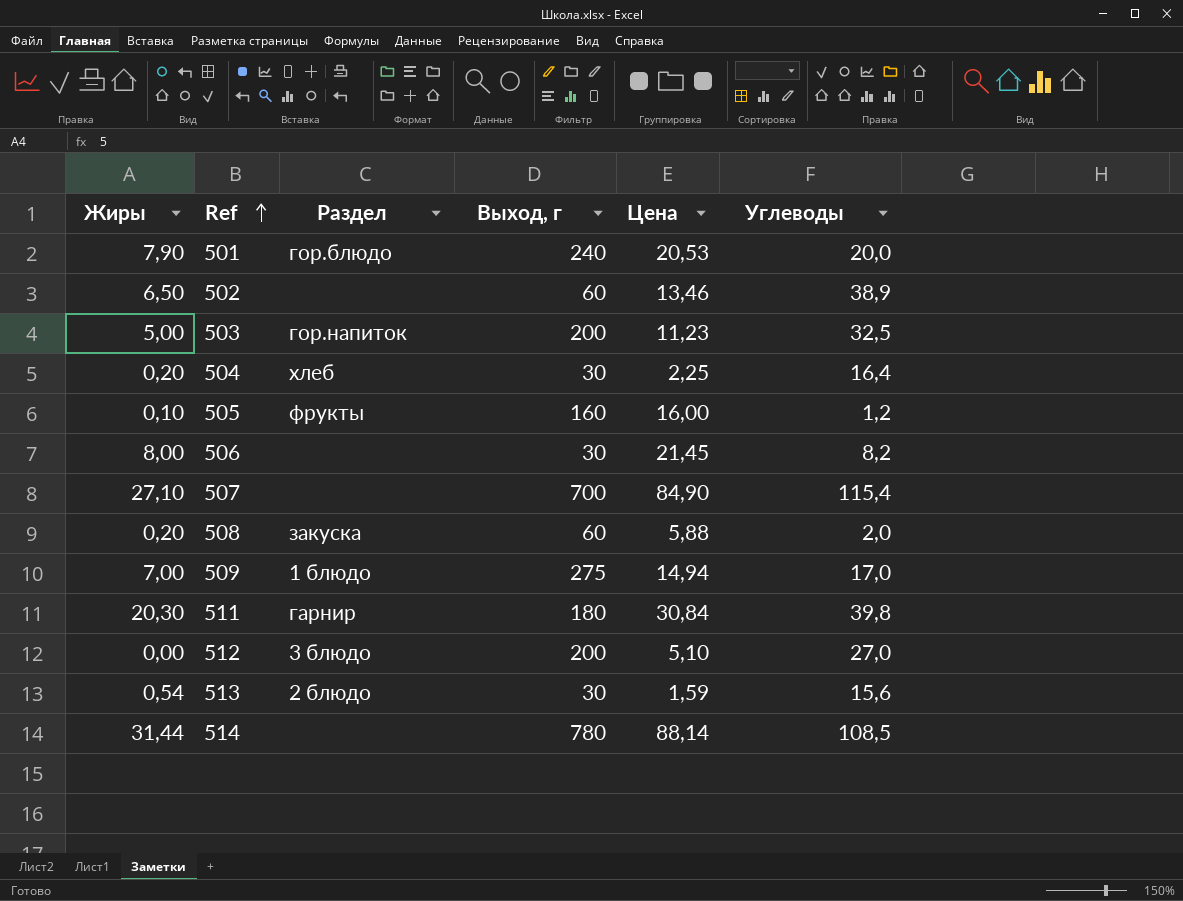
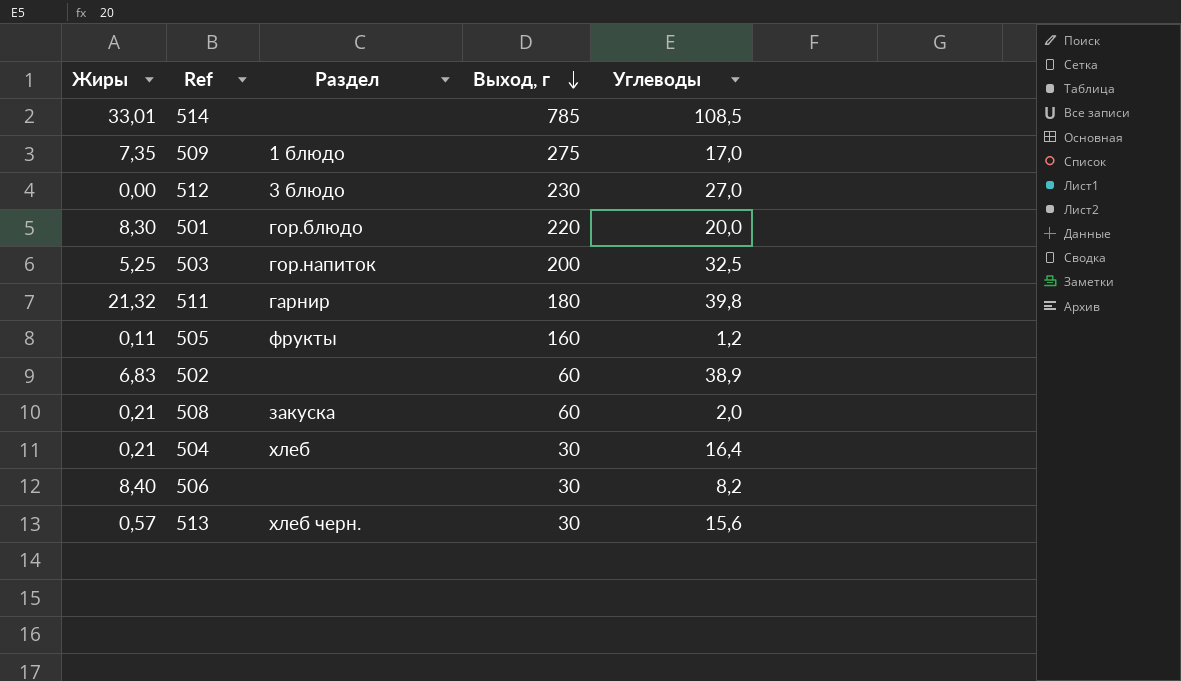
row order: Ref ascending -> Выход, г descending
column Цена | position: 5 -> none
row 507: 27,10 | none | 700 | 84,90 | 115,4 -> none
514 | Жиры: 31,44 -> 33,01
514 | Выход, г: 780 -> 785
509 | Жиры: 7,00 -> 7,35
512 | Выход, г: 200 -> 230
501 | Жиры: 7,90 -> 8,30
501 | Выход, г: 240 -> 220
503 | Жиры: 5,00 -> 5,25
511 | Жиры: 20,30 -> 21,32
505 | Жиры: 0,10 -> 0,11
502 | Жиры: 6,50 -> 6,83
508 | Жиры: 0,20 -> 0,21
504 | Жиры: 0,20 -> 0,21
506 | Жиры: 8,00 -> 8,40
513 | Жиры: 0,54 -> 0,57
513 | Раздел: 2 блюдо -> хлеб черн.

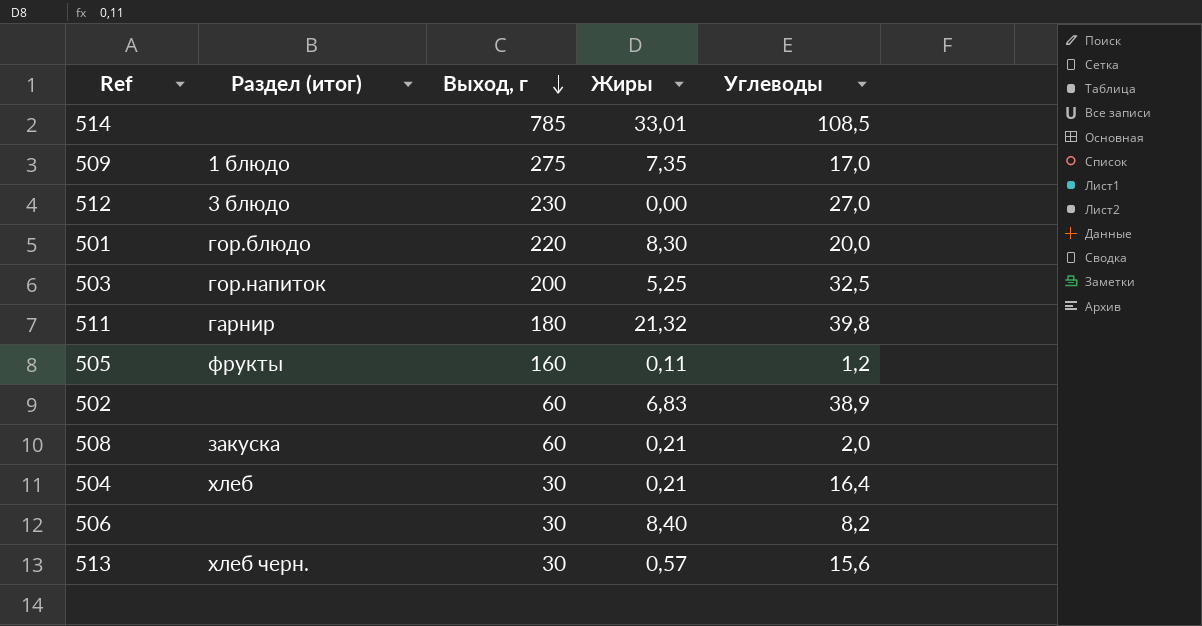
column name: Раздел -> Раздел (итог)
column Жиры | position: 1 -> 4

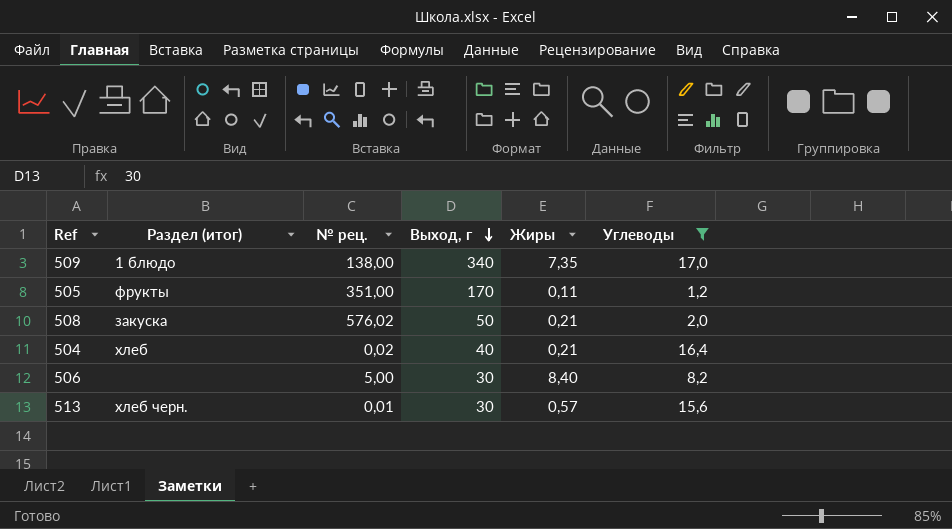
filter: none -> Углеводы <= 17,0
column № рец. | position: none -> 3
509 | Выход, г: 275 -> 340
505 | Выход, г: 160 -> 170
508 | Выход, г: 60 -> 50
504 | Выход, г: 30 -> 40

